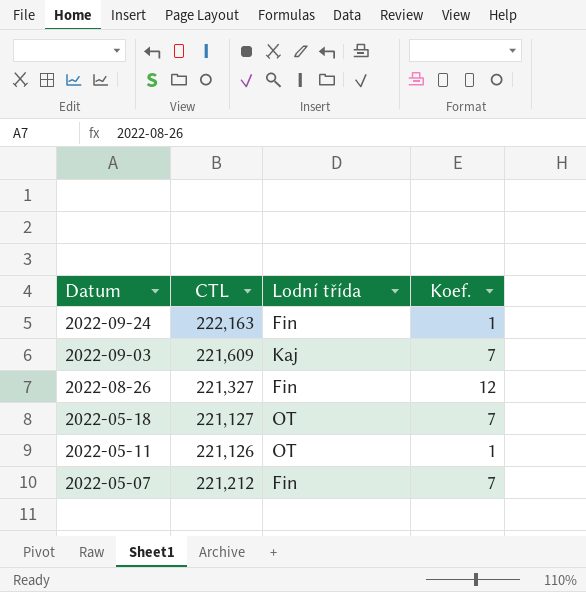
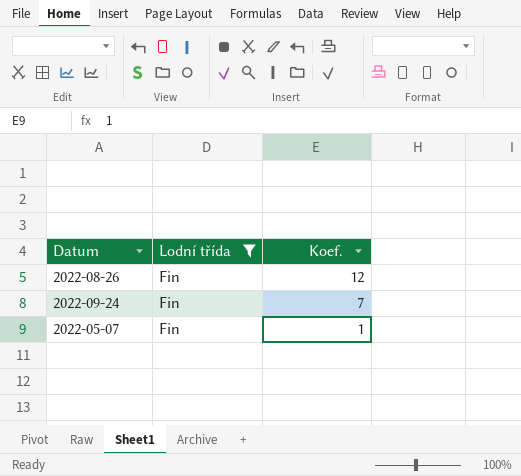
filter: none -> Lodní třída = Fin
row order: Datum descending -> Koef. descending
column CTL | position: 2 -> none
2022-09-24 | Koef.: 1 -> 7
2022-05-07 | Koef.: 7 -> 1

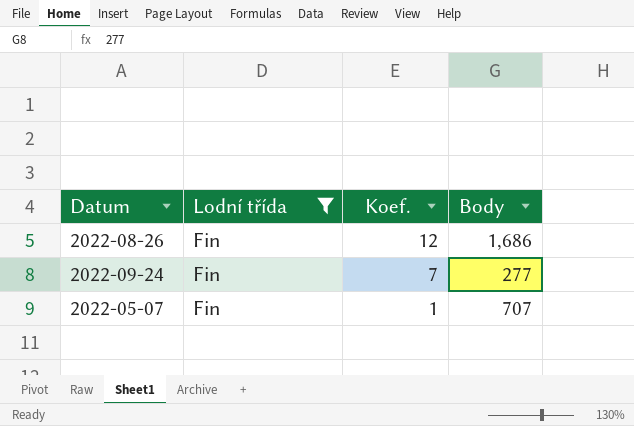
column Body | position: none -> 4

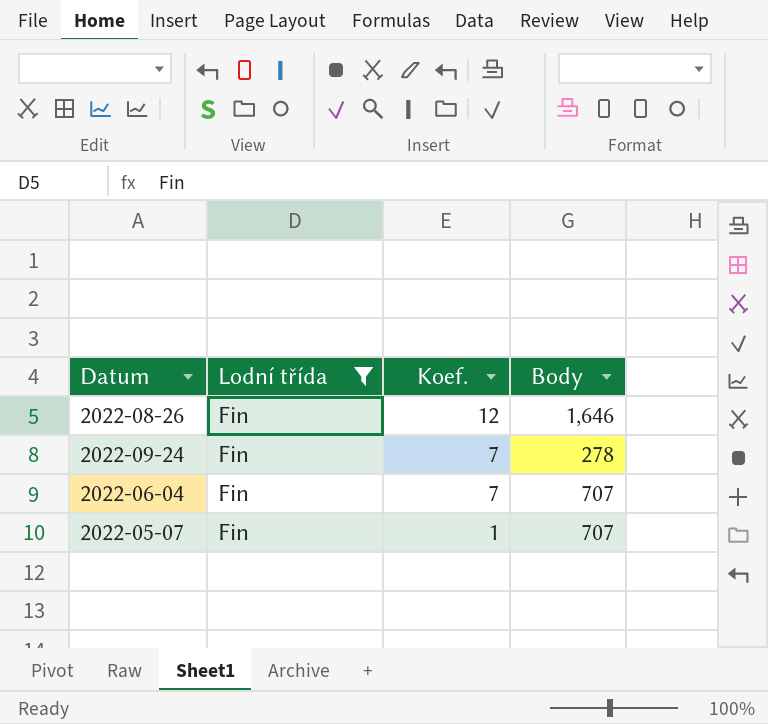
2022-08-26 | Body: 1,686 -> 1,646
2022-09-24 | Body: 277 -> 278
row 2022-06-04: none -> Fin | 7 | 707

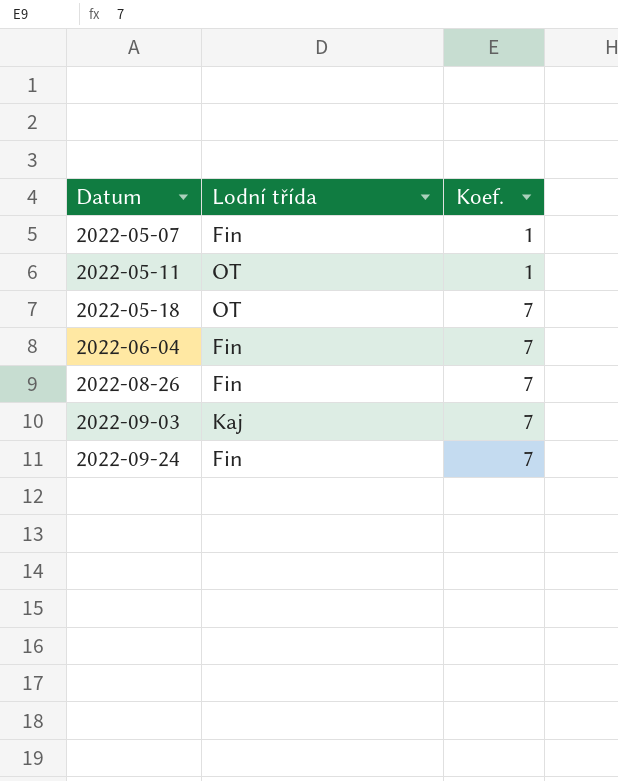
filter: Lodní třída = Fin -> none
row order: Koef. descending -> Datum ascending
column Body | position: 4 -> none
2022-08-26 | Koef.: 12 -> 7

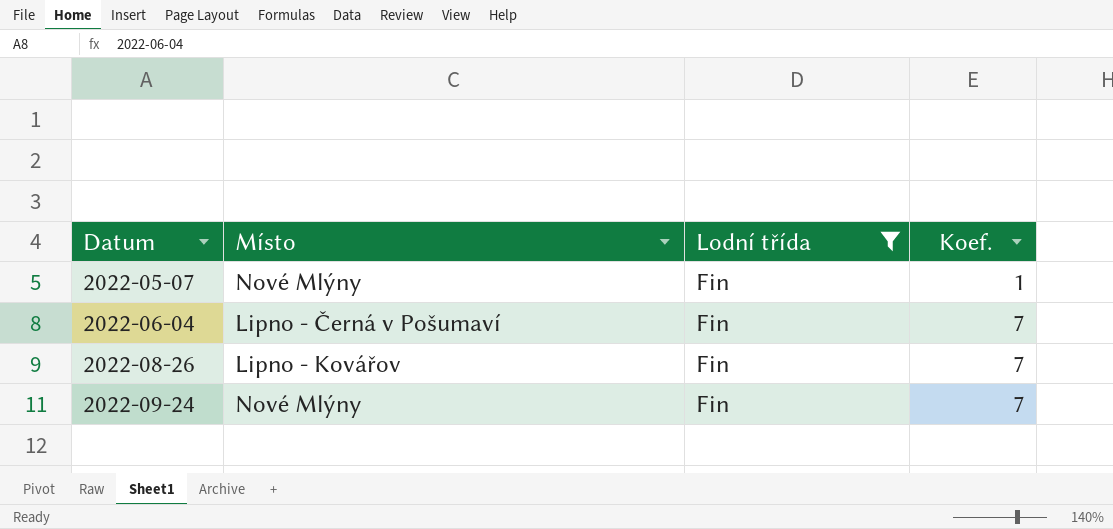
filter: none -> Lodní třída = Fin
column Místo | position: none -> 2

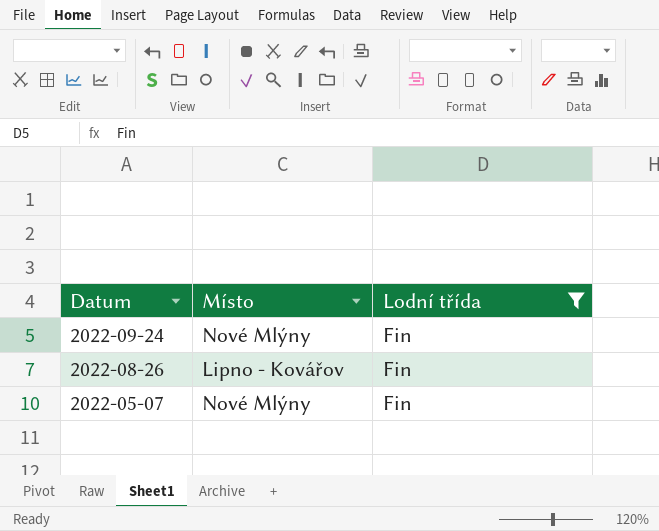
row order: Datum ascending -> Datum descending
column Koef. | position: 4 -> none
row 2022-06-04: Lipno - Černá v Pošumaví | Fin | 7 -> none

